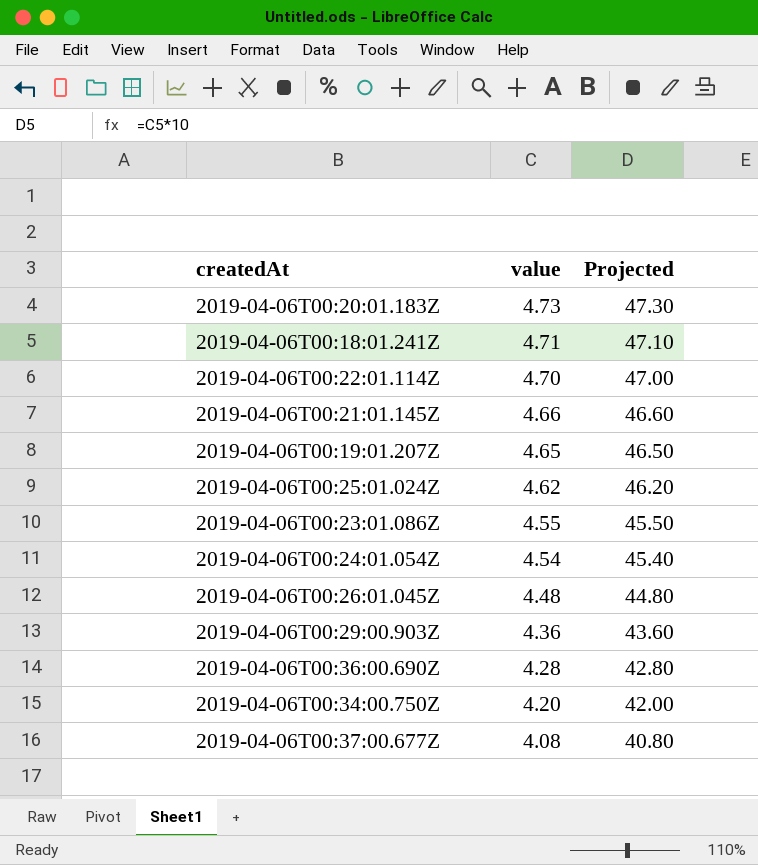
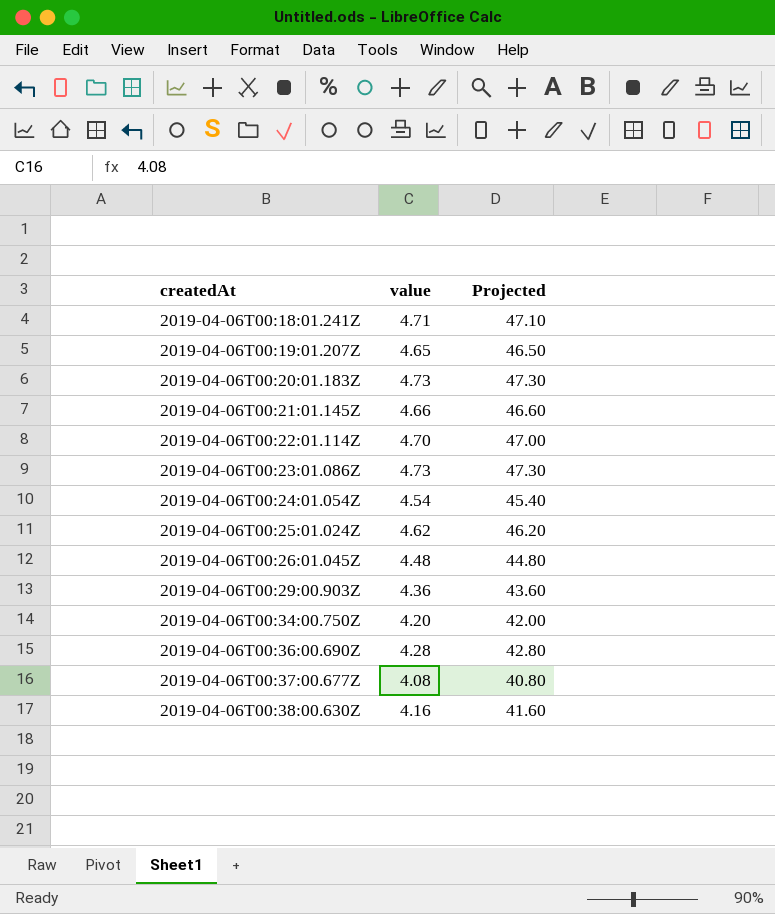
row order: value descending -> createdAt ascending
2019-04-06T00:23:01.086Z | value: 4.55 -> 4.73
2019-04-06T00:23:01.086Z | Projected: 45.50 -> 47.30
row 2019-04-06T00:38:00.630Z: none -> 4.16 | 41.60

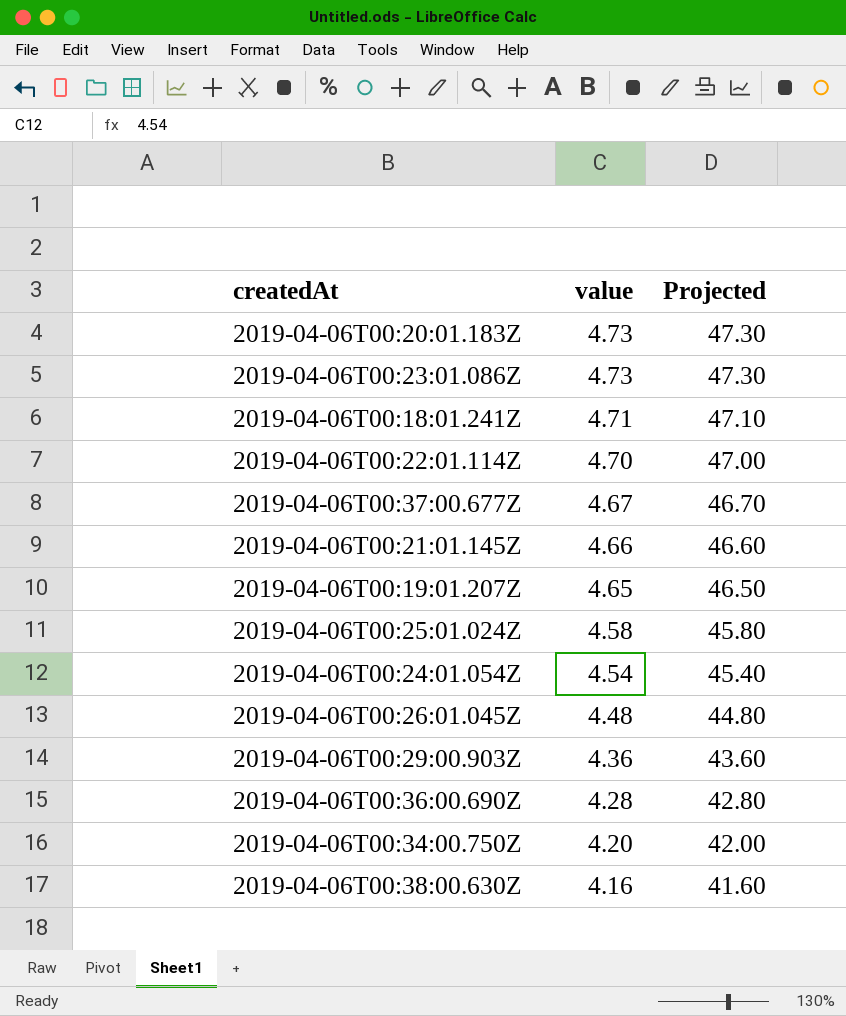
row order: createdAt ascending -> value descending
2019-04-06T00:37:00.677Z | value: 4.08 -> 4.67
2019-04-06T00:37:00.677Z | Projected: 40.80 -> 46.70
2019-04-06T00:25:01.024Z | value: 4.62 -> 4.58
2019-04-06T00:25:01.024Z | Projected: 46.20 -> 45.80

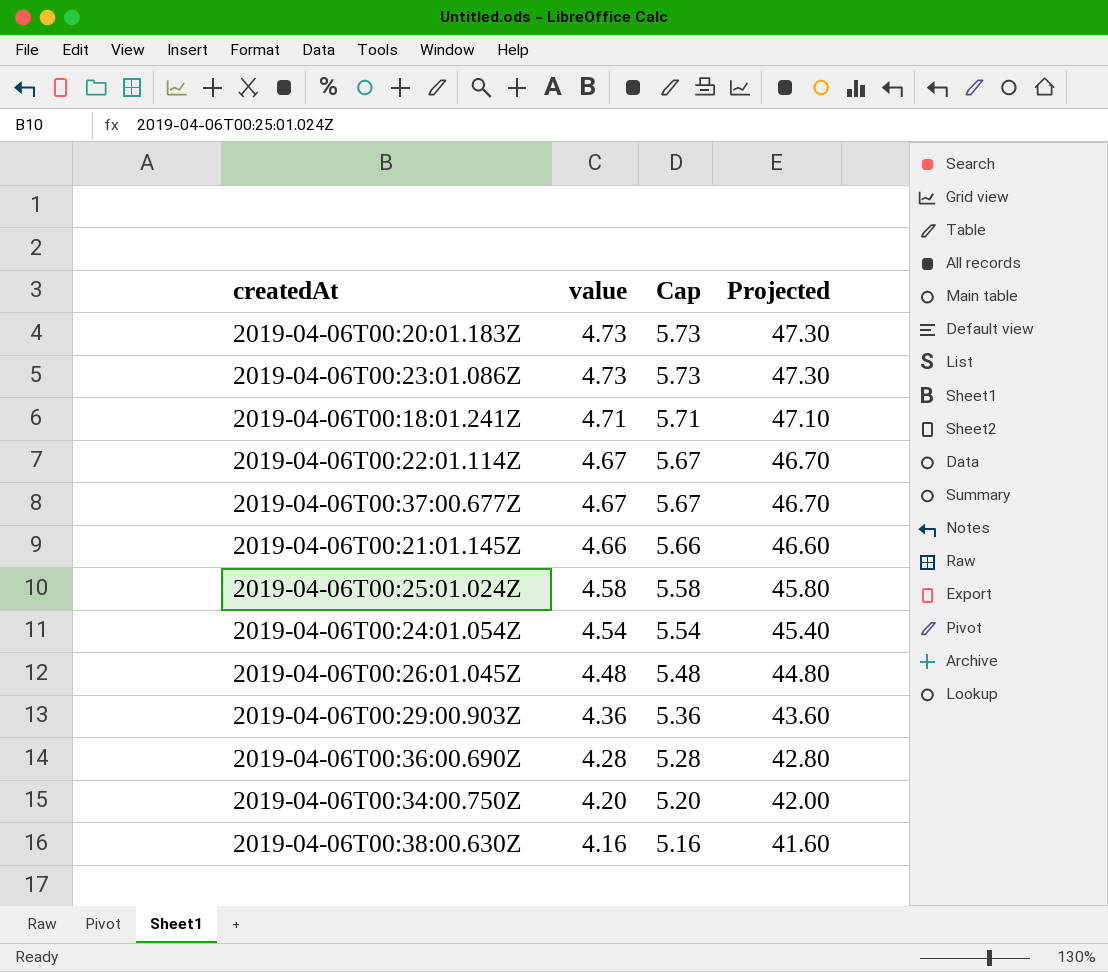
column Cap | formula: none -> [value] + 1
row 2019-04-06T00:19:01.207Z: 4.65 | 46.50 -> none
2019-04-06T00:22:01.114Z | value: 4.70 -> 4.67
2019-04-06T00:22:01.114Z | Projected: 47.00 -> 46.70

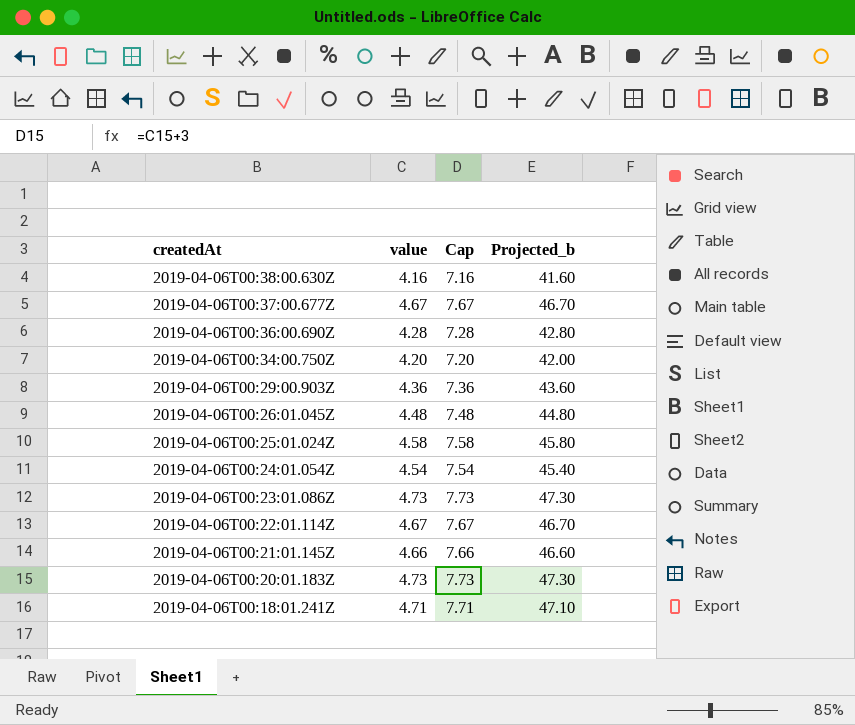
row order: value descending -> createdAt descending
column Cap | formula: [value] + 1 -> [value] + 3
column name: Projected -> Projected_b

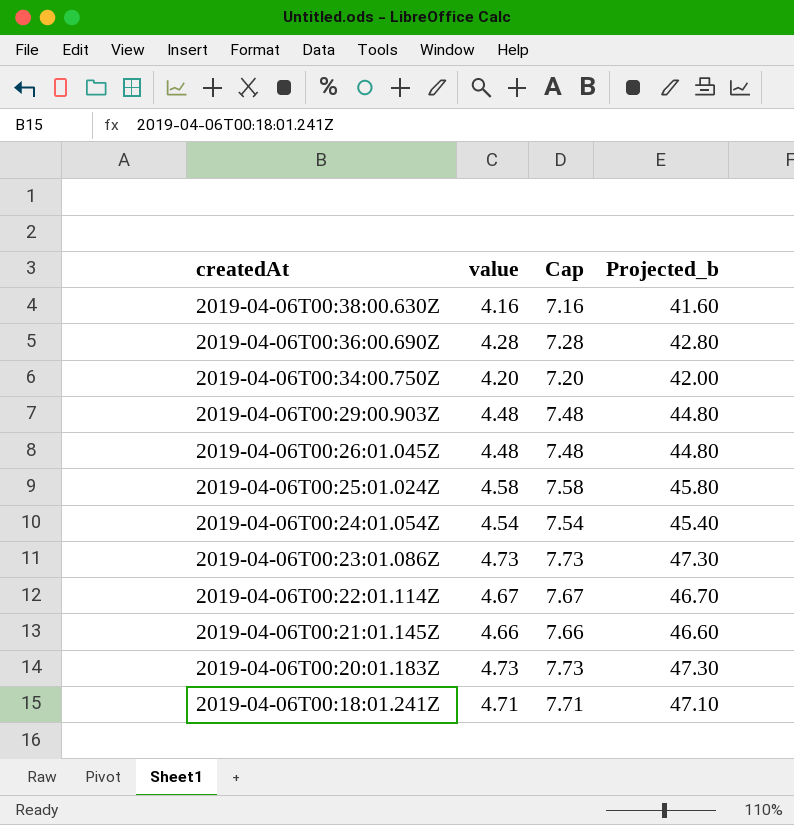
row 2019-04-06T00:37:00.677Z: 4.67 | 7.67 | 46.70 -> none
2019-04-06T00:29:00.903Z | value: 4.36 -> 4.48
2019-04-06T00:29:00.903Z | Cap: 7.36 -> 7.48
2019-04-06T00:29:00.903Z | Projected_b: 43.60 -> 44.80

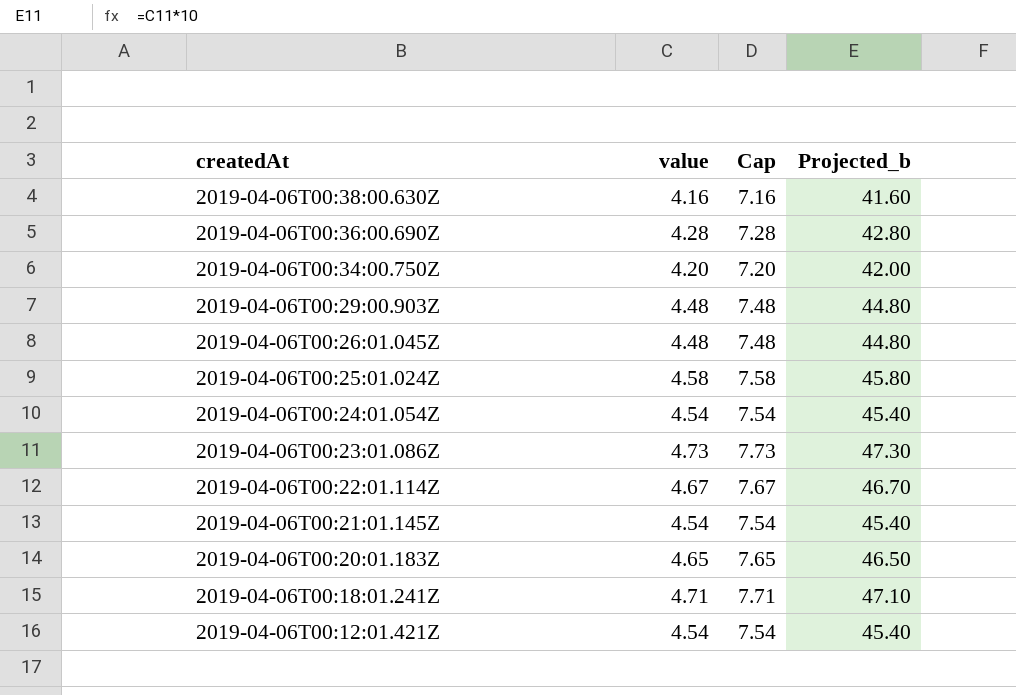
2019-04-06T00:21:01.145Z | value: 4.66 -> 4.54
2019-04-06T00:21:01.145Z | Cap: 7.66 -> 7.54
2019-04-06T00:21:01.145Z | Projected_b: 46.60 -> 45.40
2019-04-06T00:20:01.183Z | value: 4.73 -> 4.65
2019-04-06T00:20:01.183Z | Cap: 7.73 -> 7.65
2019-04-06T00:20:01.183Z | Projected_b: 47.30 -> 46.50
row 2019-04-06T00:12:01.421Z: none -> 4.54 | 7.54 | 45.40

